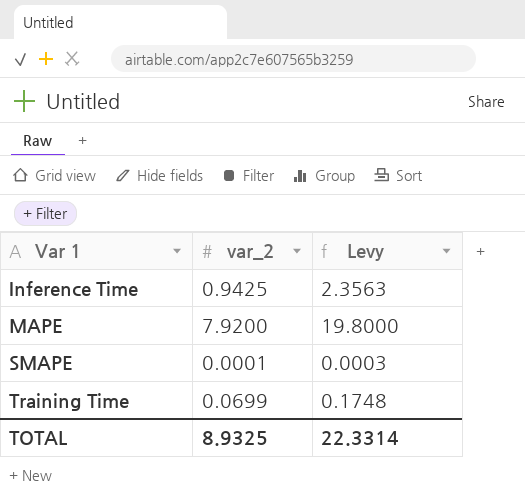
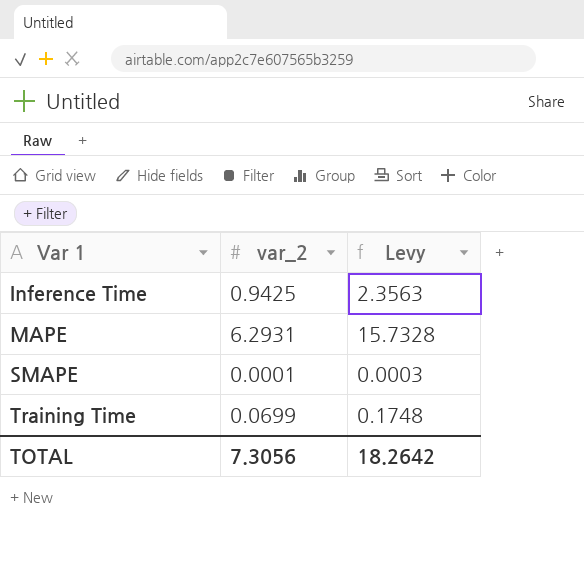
MAPE | var_2: 7.9200 -> 6.2931
MAPE | Levy: 19.8000 -> 15.7328
TOTAL | var_2: 8.9325 -> 7.3056
TOTAL | Levy: 22.3314 -> 18.2642

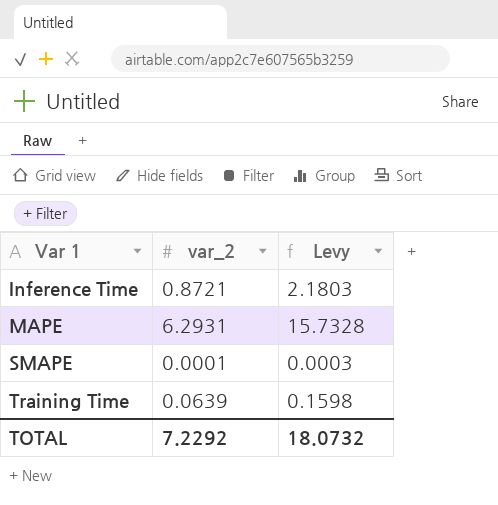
Inference Time | var_2: 0.9425 -> 0.8721
Inference Time | Levy: 2.3563 -> 2.1803
Training Time | var_2: 0.0699 -> 0.0639
Training Time | Levy: 0.1748 -> 0.1598
TOTAL | var_2: 7.3056 -> 7.2292
TOTAL | Levy: 18.2642 -> 18.0732

